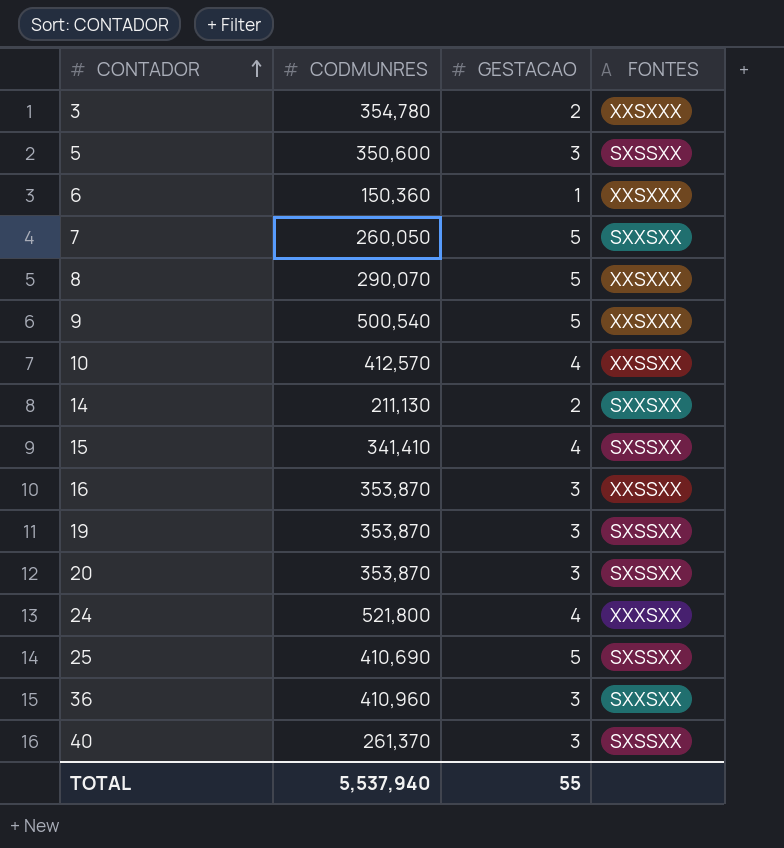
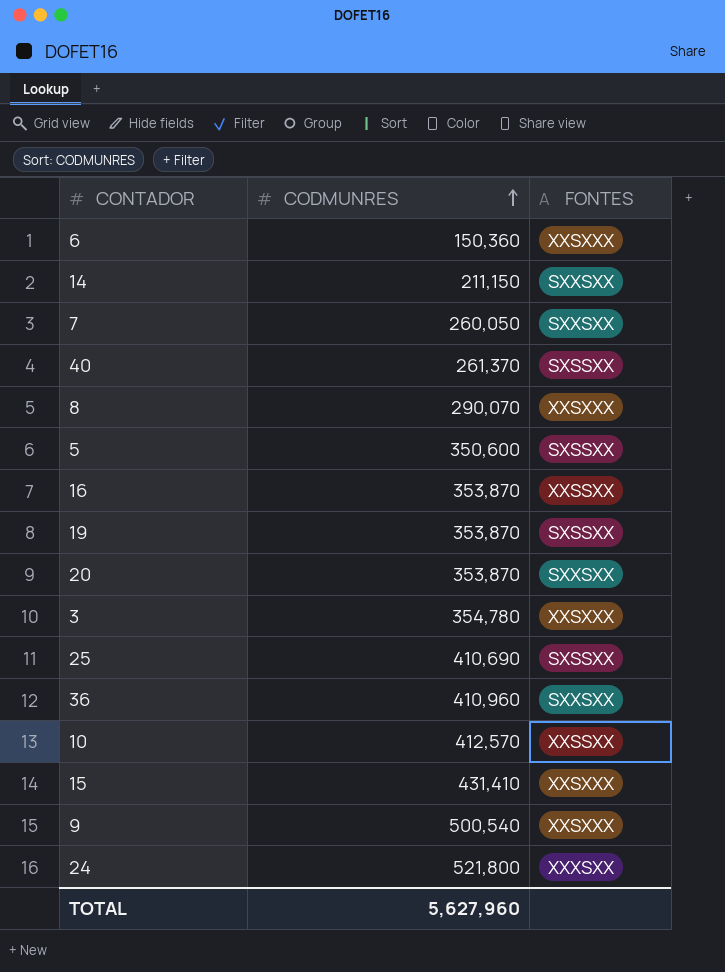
row order: CONTADOR ascending -> CODMUNRES ascending
column GESTACAO | position: 3 -> none
14 | CODMUNRES: 211,130 -> 211,150
20 | FONTES: SXSSXX -> SXXSXX
15 | CODMUNRES: 341,410 -> 431,410
15 | FONTES: SXSSXX -> XXSXXX
TOTAL | CODMUNRES: 5,537,940 -> 5,627,960

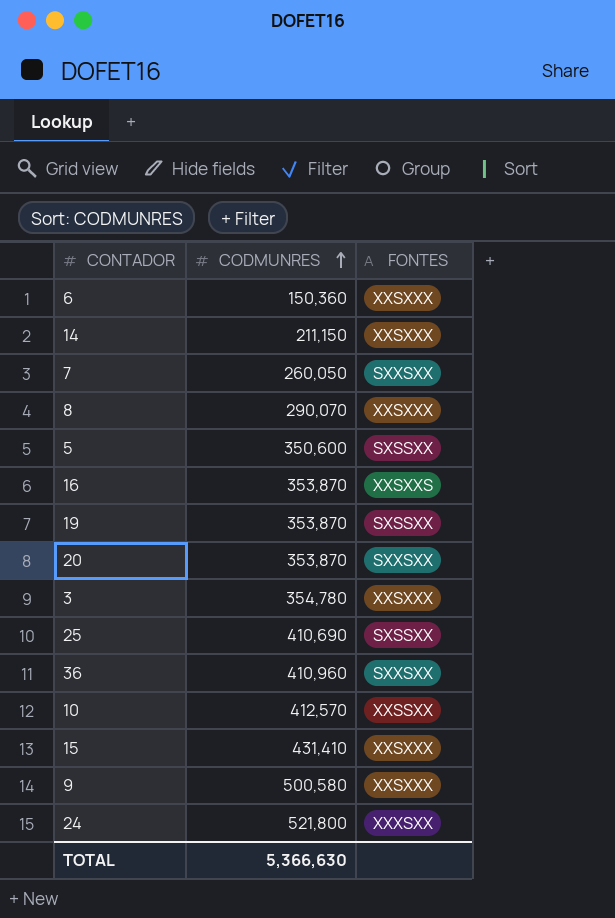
row 40: 261,370 | SXSSXX -> none
14 | FONTES: SXXSXX -> XXSXXX
16 | FONTES: XXSSXX -> XXSXXS
9 | CODMUNRES: 500,540 -> 500,580
TOTAL | CODMUNRES: 5,627,960 -> 5,366,630

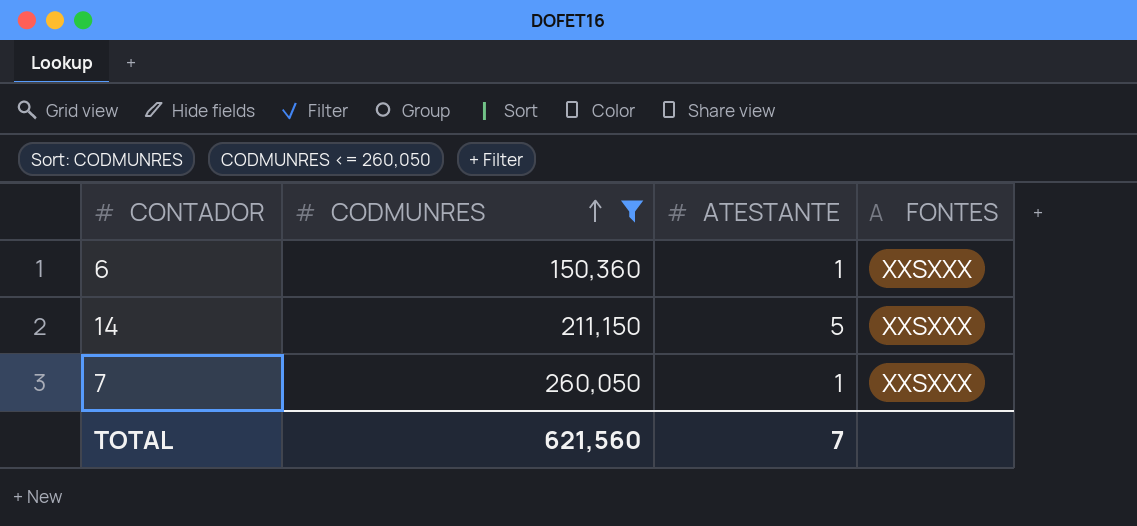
filter: none -> CODMUNRES <= 260,050
column ATESTANTE | position: none -> 3
7 | FONTES: SXXSXX -> XXSXXX
TOTAL | CODMUNRES: 5,366,630 -> 621,560

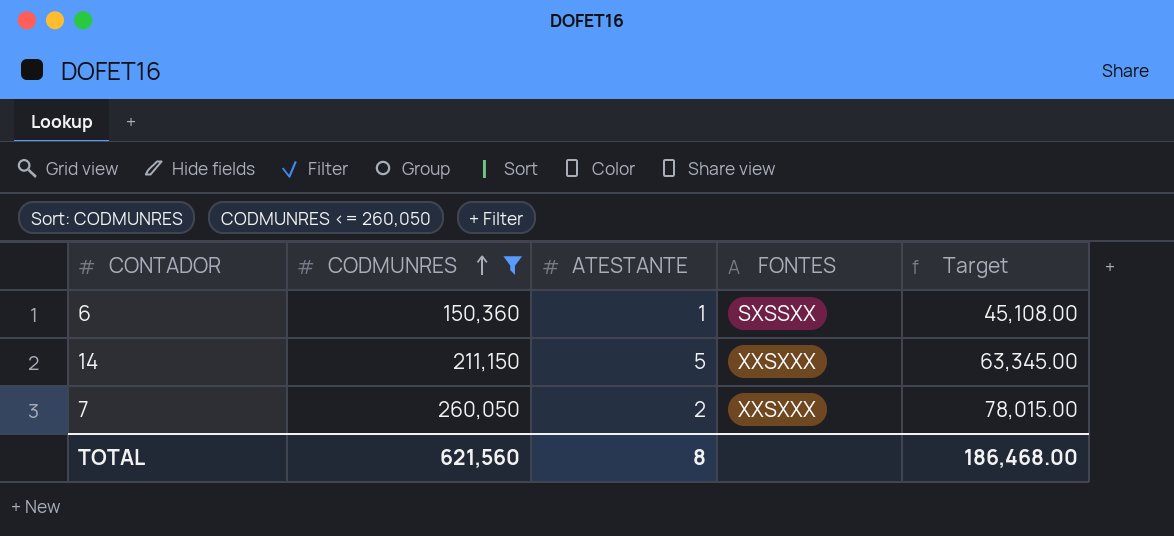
column Target | formula: none -> [CODMUNRES] * 0.3
6 | FONTES: XXSXXX -> SXSSXX
7 | ATESTANTE: 1 -> 2
TOTAL | ATESTANTE: 7 -> 8

